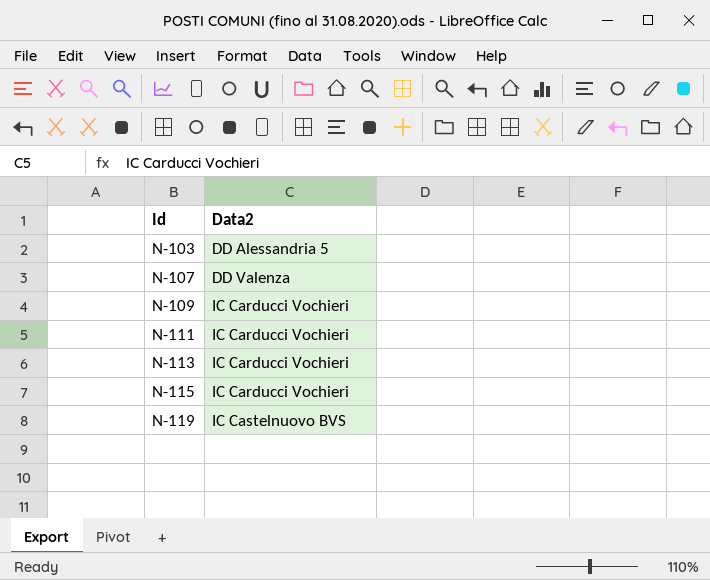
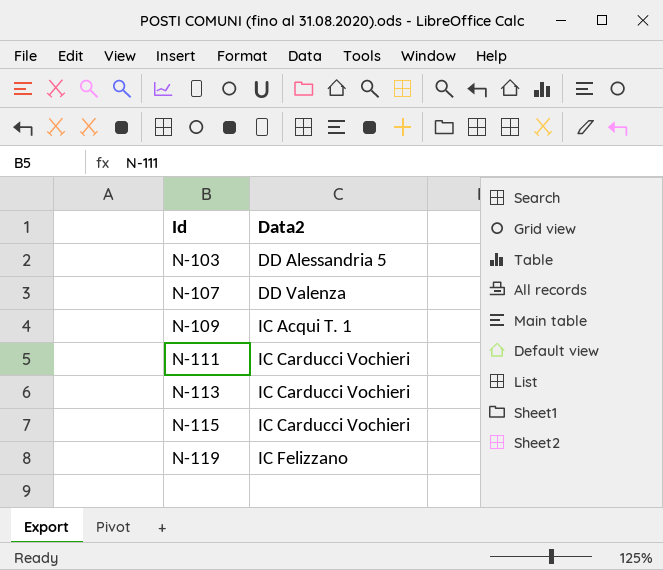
N-109 | Data2: IC Carducci Vochieri -> IC Acqui T. 1
N-119 | Data2: IC Castelnuovo BVS -> IC Felizzano

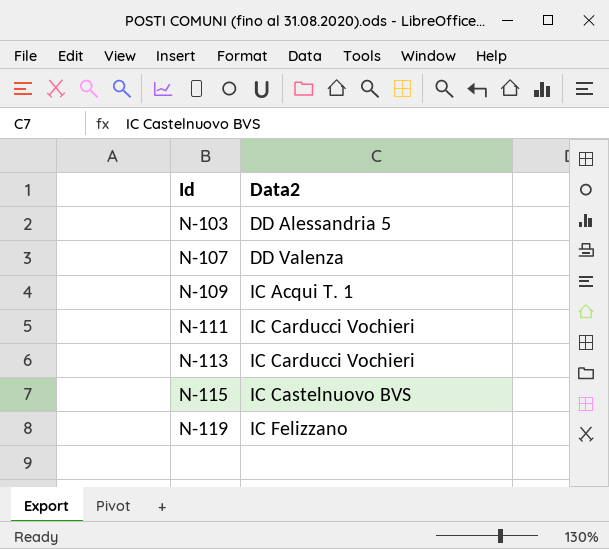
N-115 | Data2: IC Carducci Vochieri -> IC Castelnuovo BVS

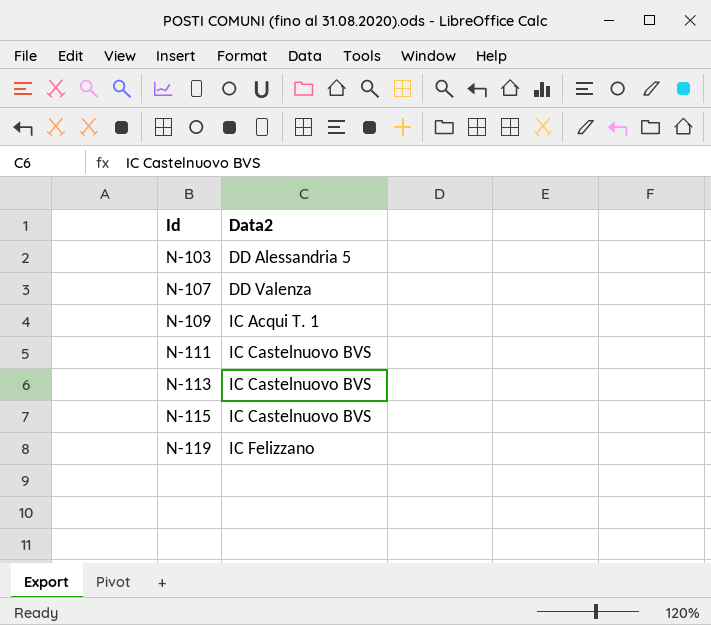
N-111 | Data2: IC Carducci Vochieri -> IC Castelnuovo BVS
N-113 | Data2: IC Carducci Vochieri -> IC Castelnuovo BVS

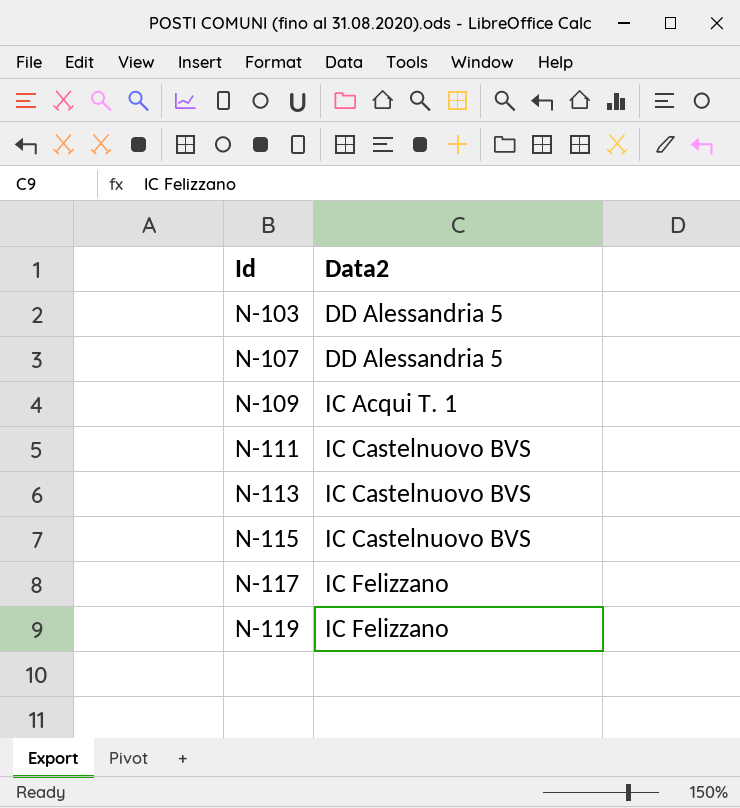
N-107 | Data2: DD Valenza -> DD Alessandria 5
row N-117: none -> IC Felizzano

